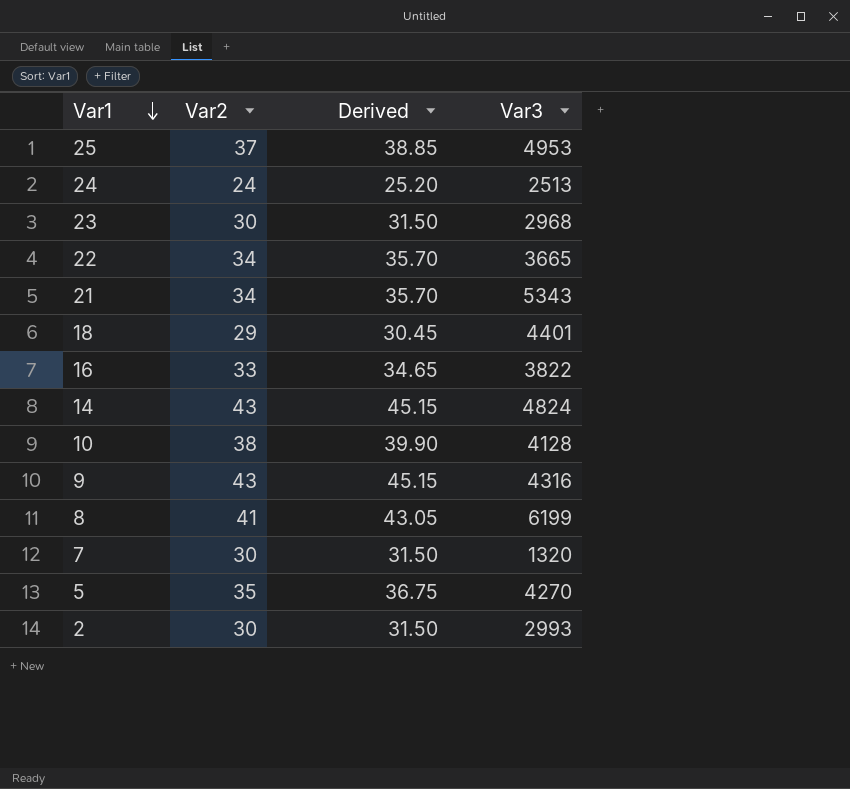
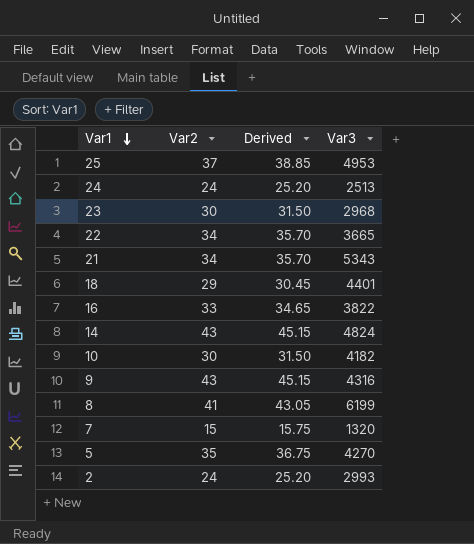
10 | Var2: 38 -> 30
10 | Derived: 39.90 -> 31.50
10 | Var3: 4128 -> 4182
7 | Var2: 30 -> 15
7 | Derived: 31.50 -> 15.75
2 | Var2: 30 -> 24
2 | Derived: 31.50 -> 25.20

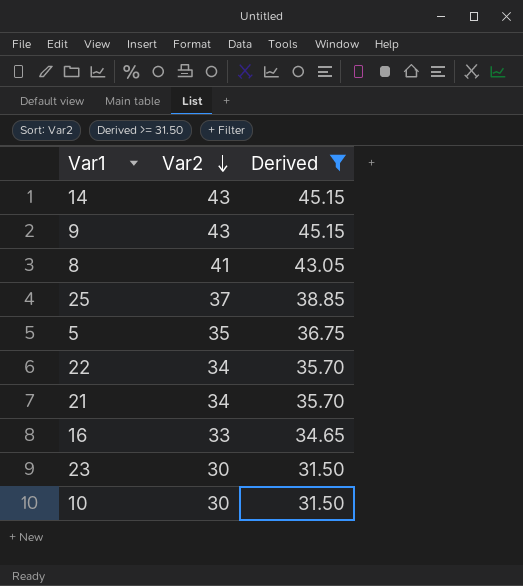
filter: none -> Derived >= 31.50
row order: Var1 descending -> Var2 descending
column Var3 | position: 4 -> none

